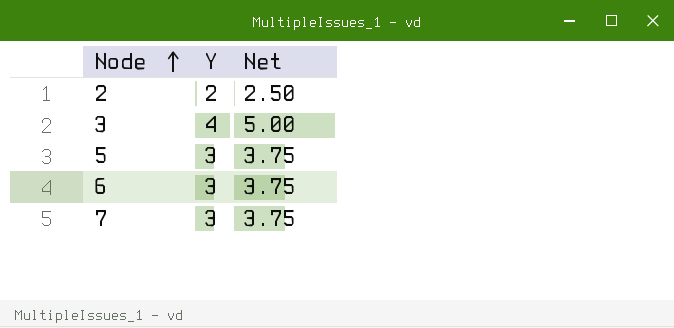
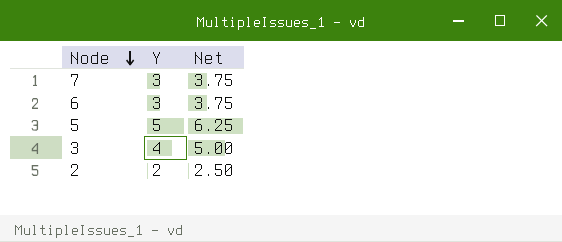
row order: Node ascending -> Node descending
5 | Y: 3 -> 5
5 | Net: 3.75 -> 6.25

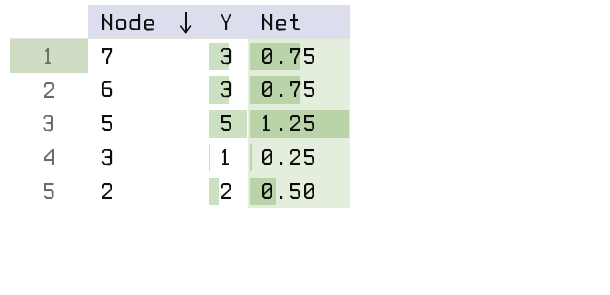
column Net | formula: [Y] * 1.25 -> [Y] * 0.25
3 | Y: 4 -> 1

